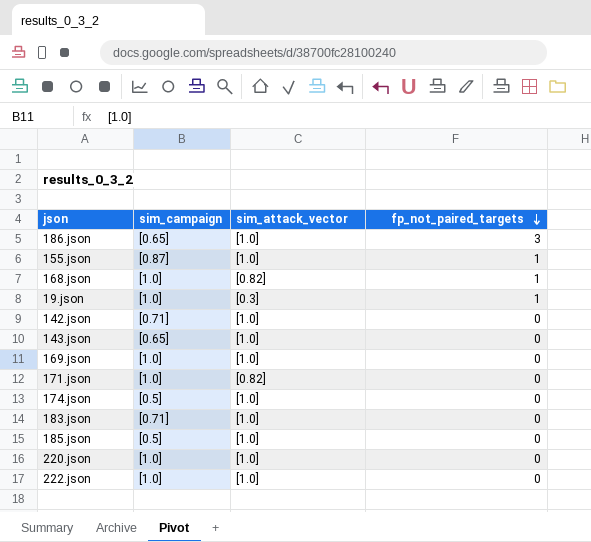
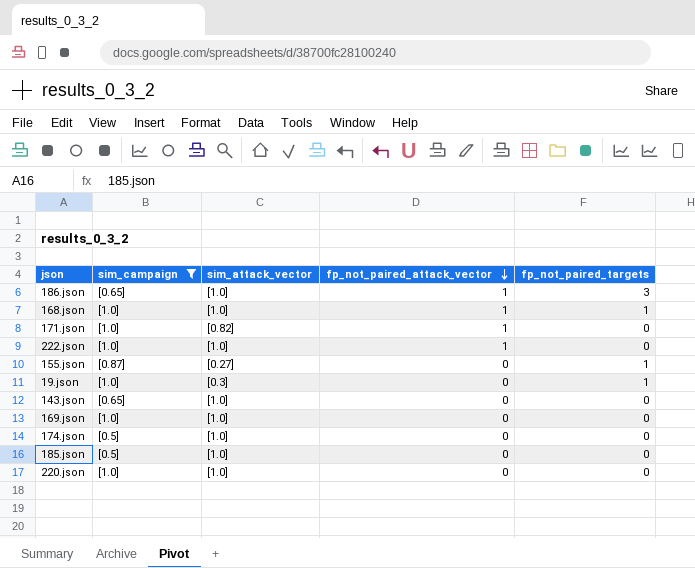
filter: none -> sim_campaign != [0.71]
row order: fp_not_paired_targets descending -> fp_not_paired_attack_vector descending
column fp_not_paired_attack_vector | position: none -> 4
168.json | sim_attack_vector: [0.82] -> [1.0]
155.json | sim_attack_vector: [1.0] -> [0.27]

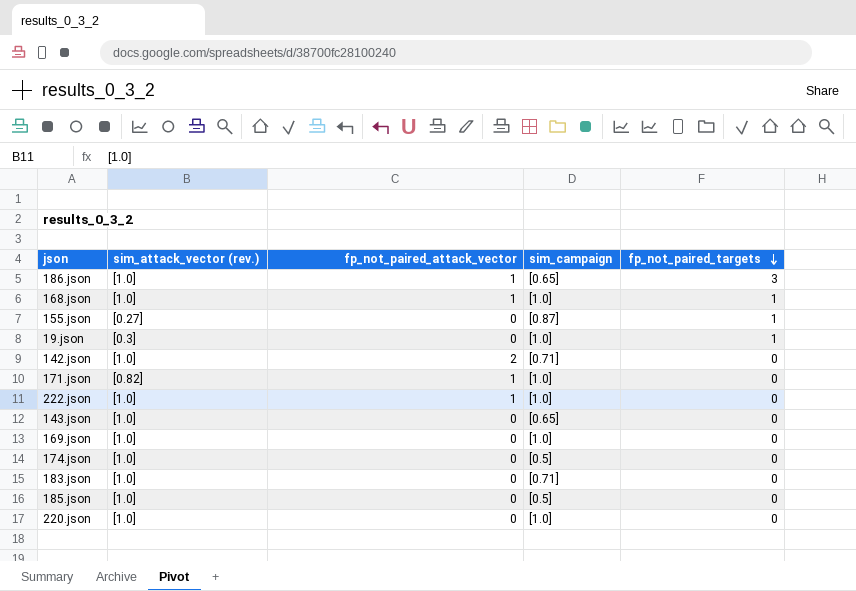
filter: sim_campaign != [0.71] -> none
row order: fp_not_paired_attack_vector descending -> fp_not_paired_targets descending
column name: sim_attack_vector -> sim_attack_vector (rev.)
column sim_campaign | position: 2 -> 4

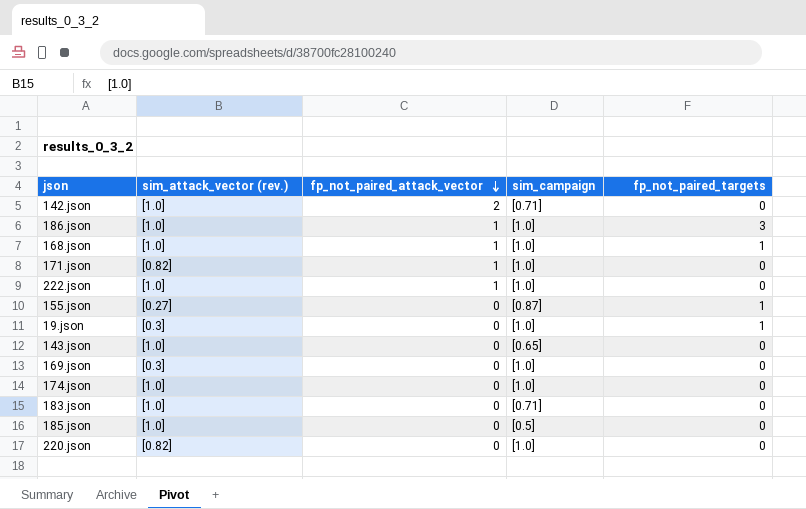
row order: fp_not_paired_targets descending -> fp_not_paired_attack_vector descending
186.json | sim_campaign: [0.65] -> [1.0]
169.json | sim_attack_vector (rev.): [1.0] -> [0.3]
174.json | sim_campaign: [0.5] -> [1.0]
220.json | sim_attack_vector (rev.): [1.0] -> [0.82]

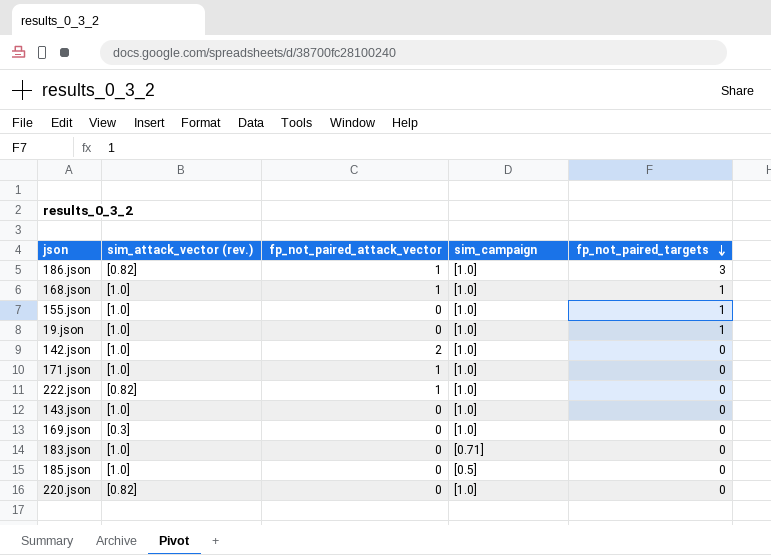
row order: fp_not_paired_attack_vector descending -> fp_not_paired_targets descending
row 174.json: [1.0] | 0 | [1.0] | 0 -> none
186.json | sim_attack_vector (rev.): [1.0] -> [0.82]
155.json | sim_attack_vector (rev.): [0.27] -> [1.0]
155.json | sim_campaign: [0.87] -> [1.0]
19.json | sim_attack_vector (rev.): [0.3] -> [1.0]
142.json | sim_campaign: [0.71] -> [1.0]
171.json | sim_attack_vector (rev.): [0.82] -> [1.0]
222.json | sim_attack_vector (rev.): [1.0] -> [0.82]
143.json | sim_campaign: [0.65] -> [1.0]

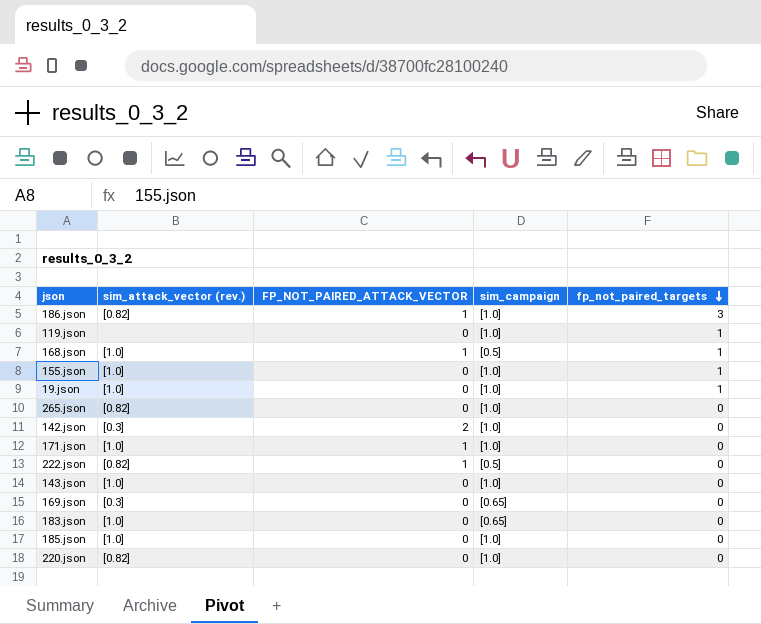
column name: fp_not_paired_attack_vector -> FP_NOT_PAIRED_ATTACK_VECTOR
row 119.json: none -> none | 0 | [1.0] | 1
168.json | sim_campaign: [1.0] -> [0.5]
row 265.json: none -> [0.82] | 0 | [1.0] | 0
142.json | sim_attack_vector (rev.): [1.0] -> [0.3]
222.json | sim_campaign: [1.0] -> [0.5]
169.json | sim_campaign: [1.0] -> [0.65]
183.json | sim_campaign: [0.71] -> [0.65]
185.json | sim_campaign: [0.5] -> [1.0]

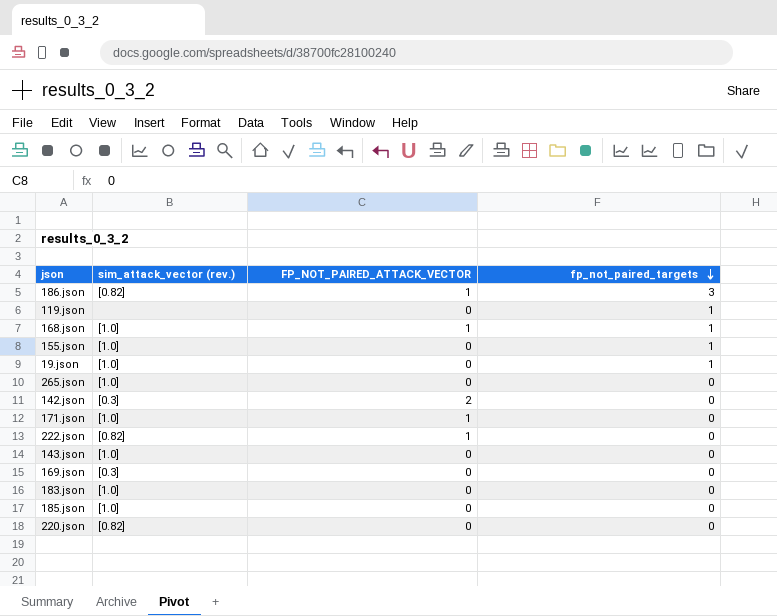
column sim_campaign | position: 4 -> none
265.json | sim_attack_vector (rev.): [0.82] -> [1.0]

